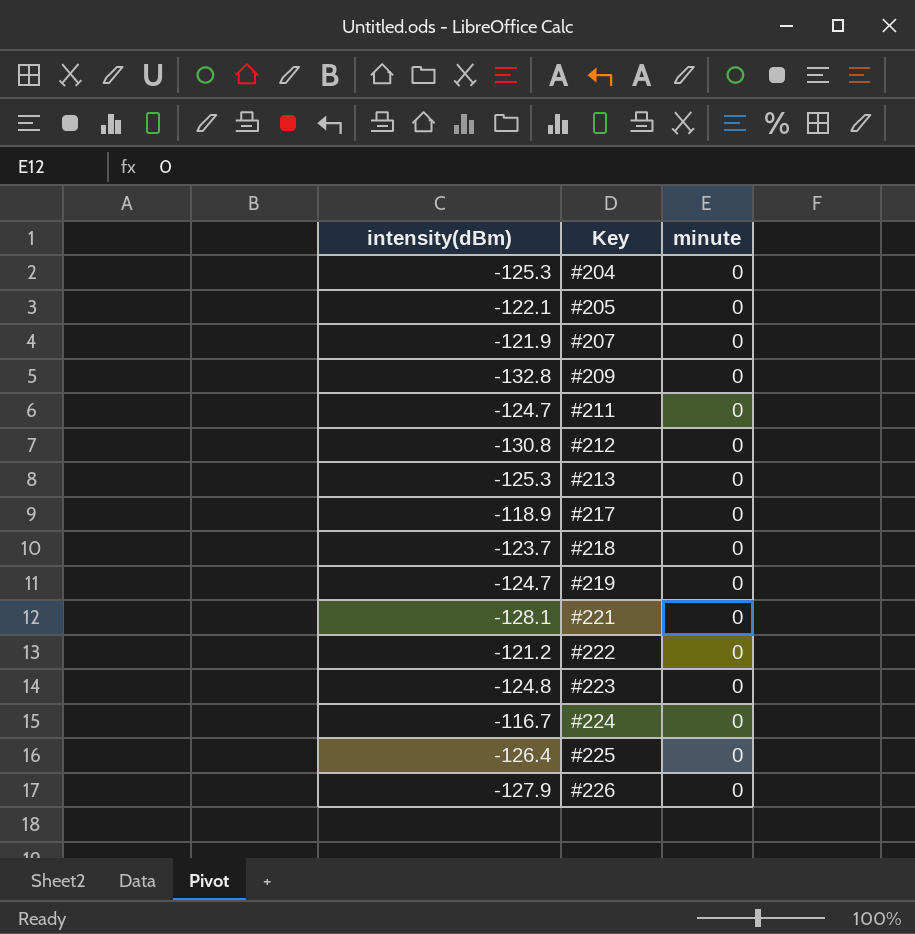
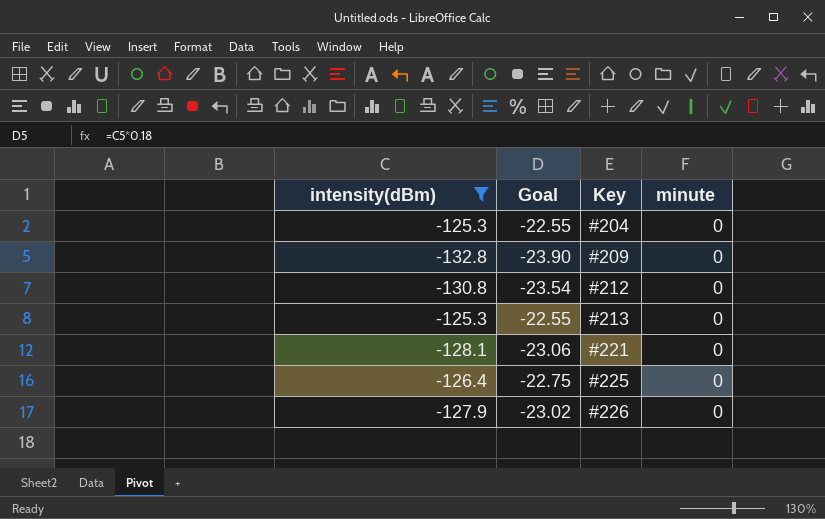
filter: none -> intensity(dBm) <= -125.3
column Goal | formula: none -> [intensity(dBm)] * 0.18

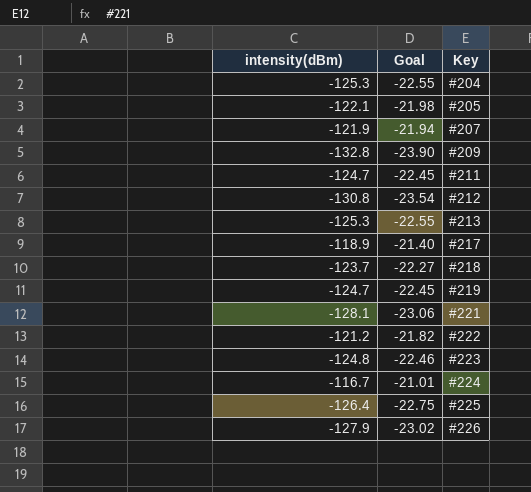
filter: intensity(dBm) <= -125.3 -> none
column minute | position: 4 -> none

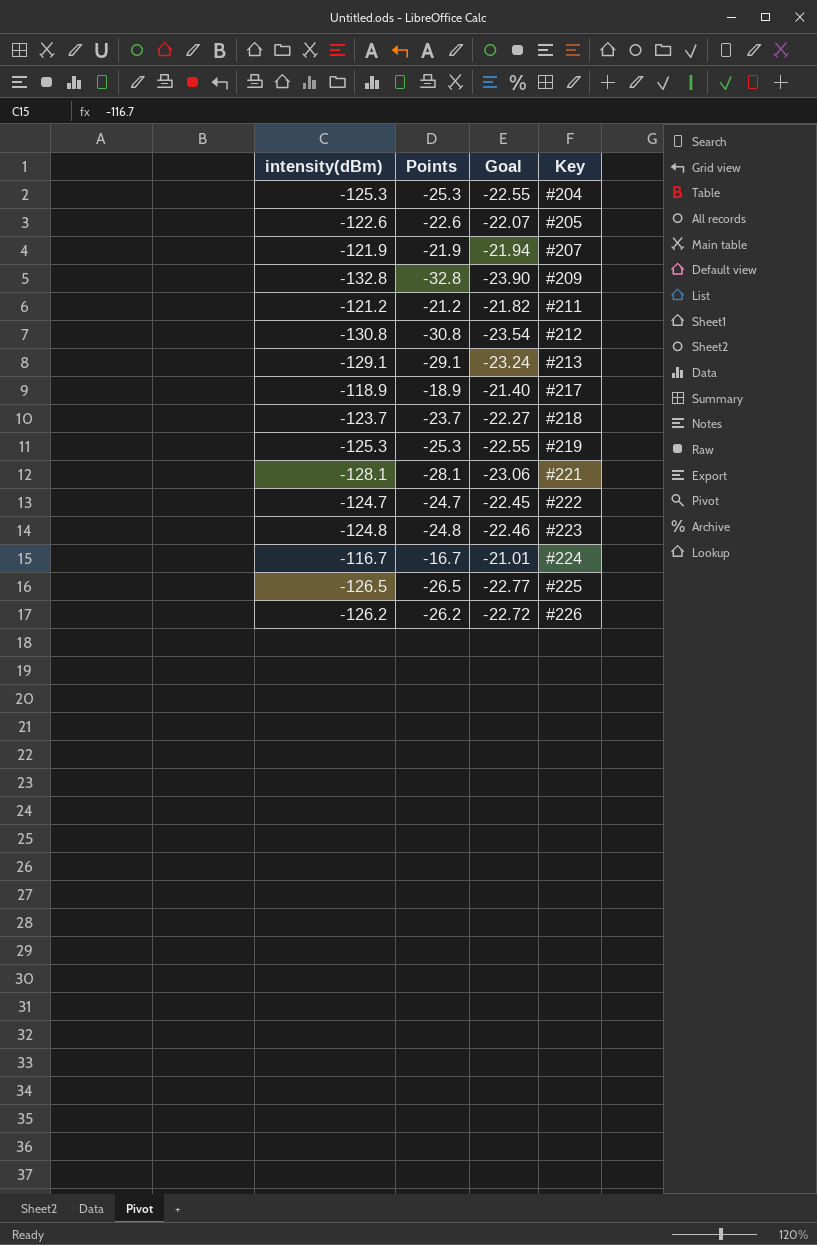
column Points | formula: none -> [intensity(dBm)] + 100
#205 | intensity(dBm): -122.1 -> -122.6
#205 | Goal: -21.98 -> -22.07
#211 | intensity(dBm): -124.7 -> -121.2
#211 | Goal: -22.45 -> -21.82
#213 | intensity(dBm): -125.3 -> -129.1
#213 | Goal: -22.55 -> -23.24
#219 | intensity(dBm): -124.7 -> -125.3
#219 | Goal: -22.45 -> -22.55
#222 | intensity(dBm): -121.2 -> -124.7
#222 | Goal: -21.82 -> -22.45
#225 | intensity(dBm): -126.4 -> -126.5
#225 | Goal: -22.75 -> -22.77
#226 | intensity(dBm): -127.9 -> -126.2
#226 | Goal: -23.02 -> -22.72

